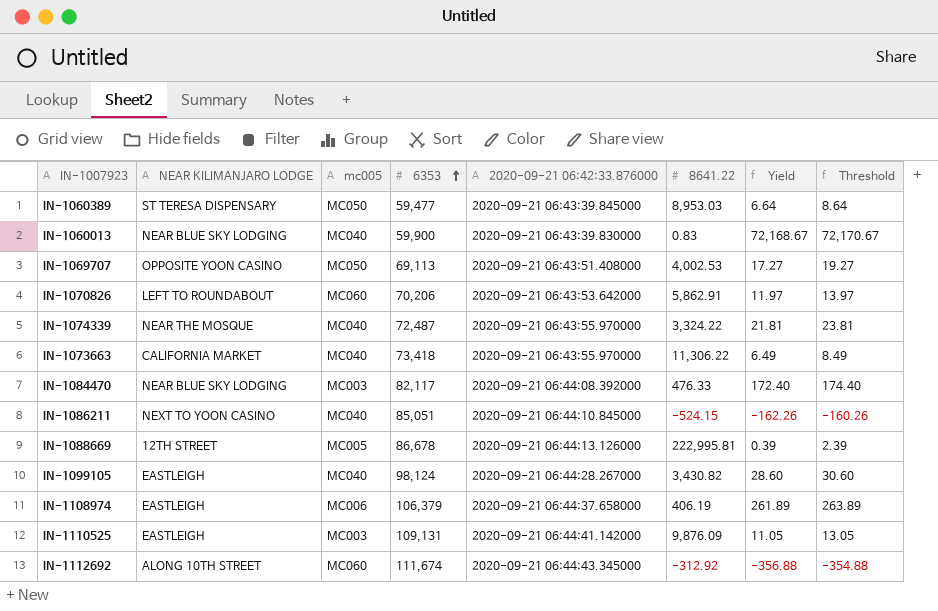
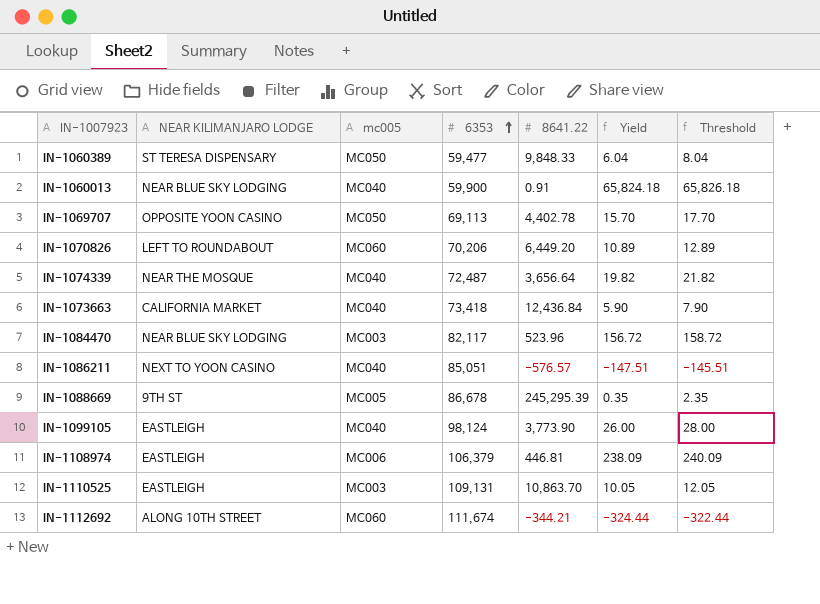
column 2020-09-21 06:42:33.876000 | position: 5 -> none
IN-1060389 | 8641.22: 8,953.03 -> 9,848.33
IN-1060389 | Yield: 6.64 -> 6.04
IN-1060389 | Threshold: 8.64 -> 8.04
IN-1060013 | 8641.22: 0.83 -> 0.91
IN-1060013 | Yield: 72,168.67 -> 65,824.18
IN-1060013 | Threshold: 72,170.67 -> 65,826.18
IN-1069707 | 8641.22: 4,002.53 -> 4,402.78
IN-1069707 | Yield: 17.27 -> 15.70
IN-1069707 | Threshold: 19.27 -> 17.70
IN-1070826 | 8641.22: 5,862.91 -> 6,449.20
IN-1070826 | Yield: 11.97 -> 10.89
IN-1070826 | Threshold: 13.97 -> 12.89
IN-1074339 | 8641.22: 3,324.22 -> 3,656.64
IN-1074339 | Yield: 21.81 -> 19.82
IN-1074339 | Threshold: 23.81 -> 21.82
IN-1073663 | 8641.22: 11,306.22 -> 12,436.84
IN-1073663 | Yield: 6.49 -> 5.90
IN-1073663 | Threshold: 8.49 -> 7.90
IN-1084470 | 8641.22: 476.33 -> 523.96
IN-1084470 | Yield: 172.40 -> 156.72
IN-1084470 | Threshold: 174.40 -> 158.72
IN-1086211 | 8641.22: -524.15 -> -576.57
IN-1086211 | Yield: -162.26 -> -147.51
IN-1086211 | Threshold: -160.26 -> -145.51
IN-1088669 | NEAR KILIMANJARO LODGE: 12TH STREET -> 9TH ST
IN-1088669 | 8641.22: 222,995.81 -> 245,295.39
IN-1088669 | Yield: 0.39 -> 0.35
IN-1088669 | Threshold: 2.39 -> 2.35
IN-1099105 | 8641.22: 3,430.82 -> 3,773.90
IN-1099105 | Yield: 28.60 -> 26.00
IN-1099105 | Threshold: 30.60 -> 28.00
IN-1108974 | 8641.22: 406.19 -> 446.81
IN-1108974 | Yield: 261.89 -> 238.09
IN-1108974 | Threshold: 263.89 -> 240.09
IN-1110525 | 8641.22: 9,876.09 -> 10,863.70
IN-1110525 | Yield: 11.05 -> 10.05
IN-1110525 | Threshold: 13.05 -> 12.05
IN-1112692 | 8641.22: -312.92 -> -344.21
IN-1112692 | Yield: -356.88 -> -324.44
IN-1112692 | Threshold: -354.88 -> -322.44

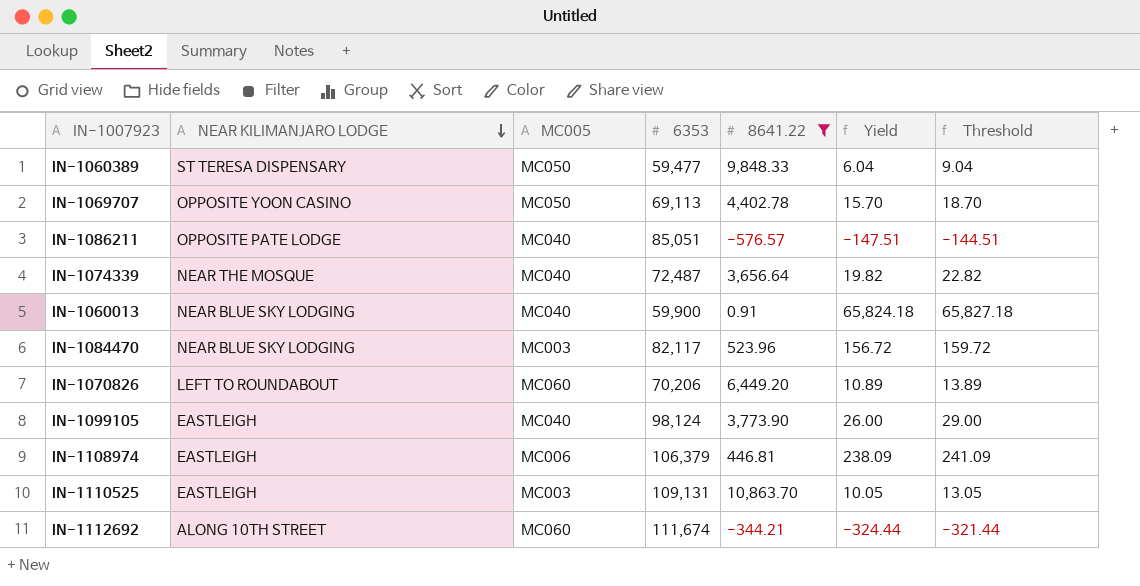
filter: none -> 8641.22 <= 10,863.70
row order: 6353 ascending -> NEAR KILIMANJARO LODGE descending
column name: mc005 -> MC005
column Threshold | formula: [Yield] + 2 -> [Yield] + 3
IN-1086211 | NEAR KILIMANJARO LODGE: NEXT TO YOON CASINO -> OPPOSITE PATE LODGE

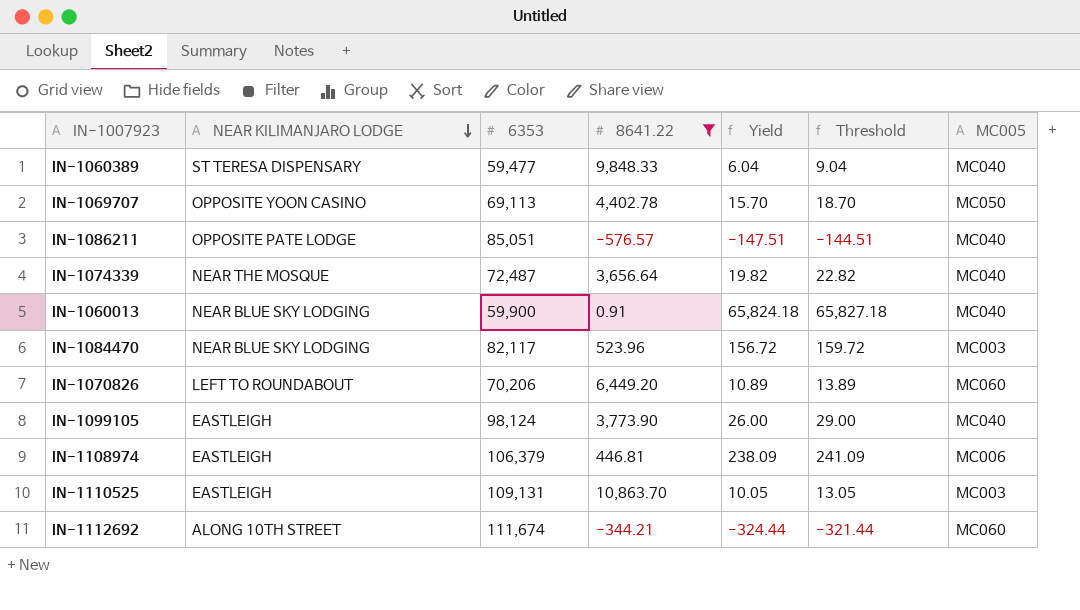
column MC005 | position: 3 -> 7
IN-1060389 | MC005: MC050 -> MC040

